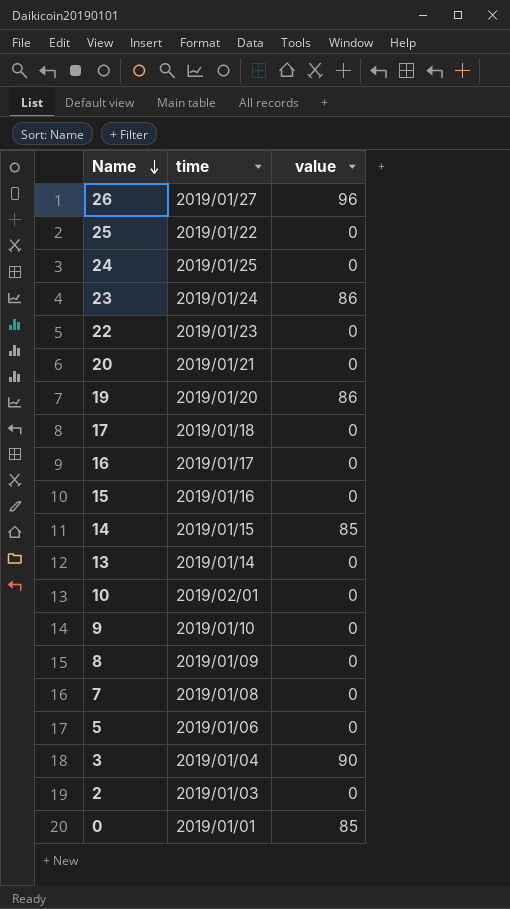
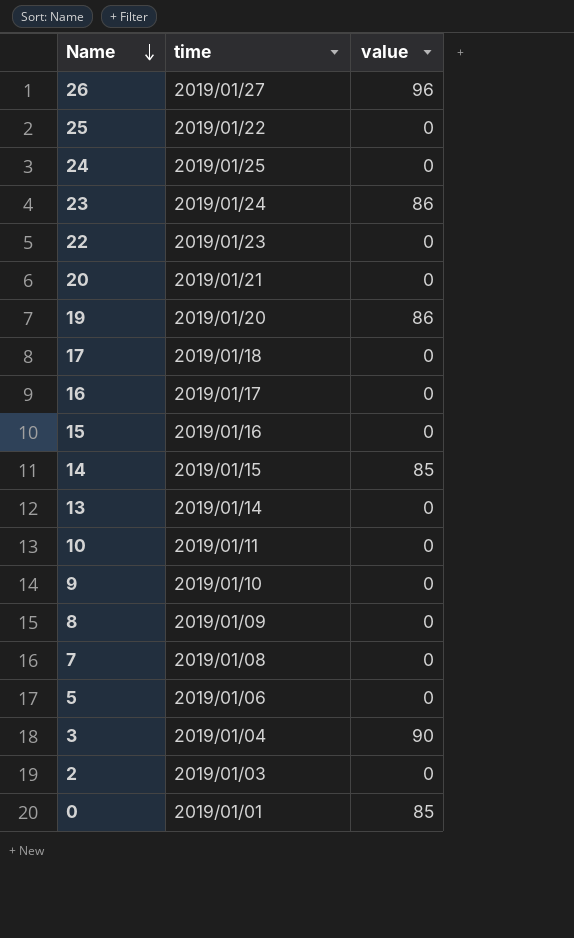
10 | time: 2019/02/01 -> 2019/01/11

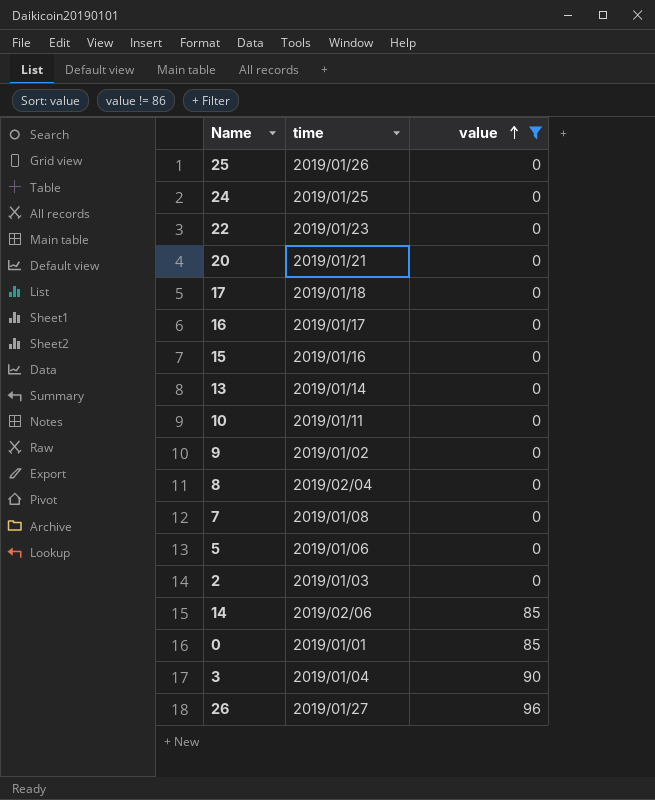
filter: none -> value != 86
row order: Name descending -> value ascending
25 | time: 2019/01/22 -> 2019/01/26
9 | time: 2019/01/10 -> 2019/01/02
8 | time: 2019/01/09 -> 2019/02/04
14 | time: 2019/01/15 -> 2019/02/06

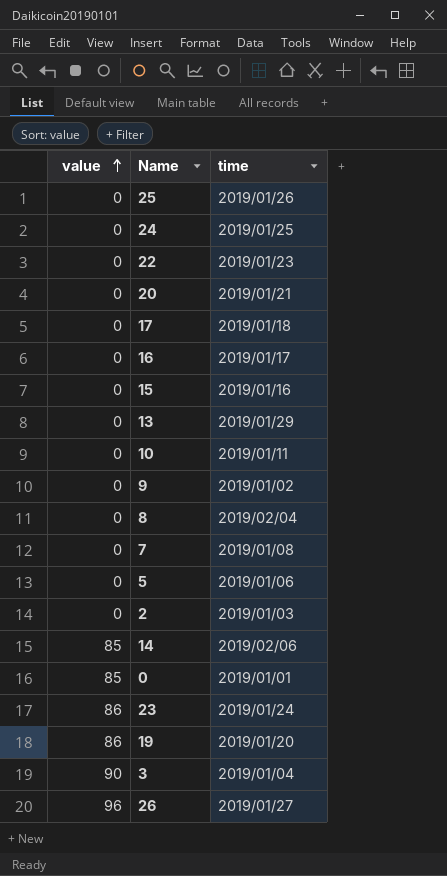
filter: value != 86 -> none
column value | position: 3 -> 1
13 | time: 2019/01/14 -> 2019/01/29

